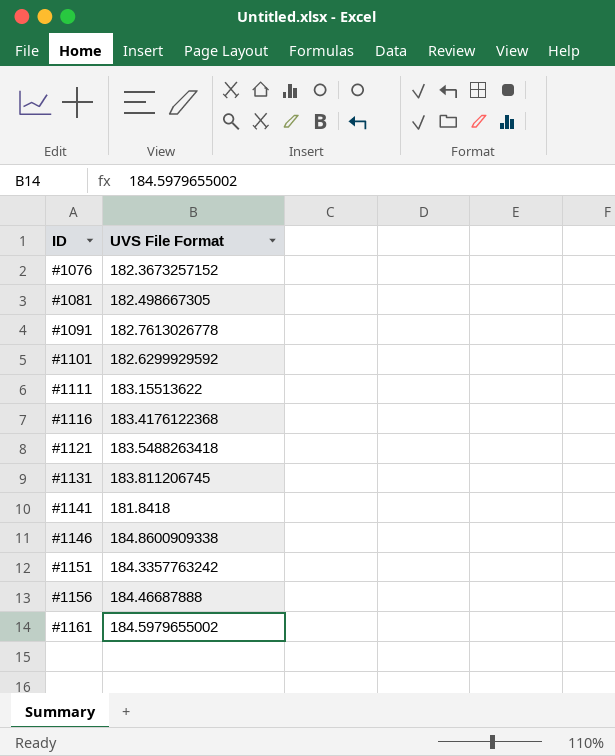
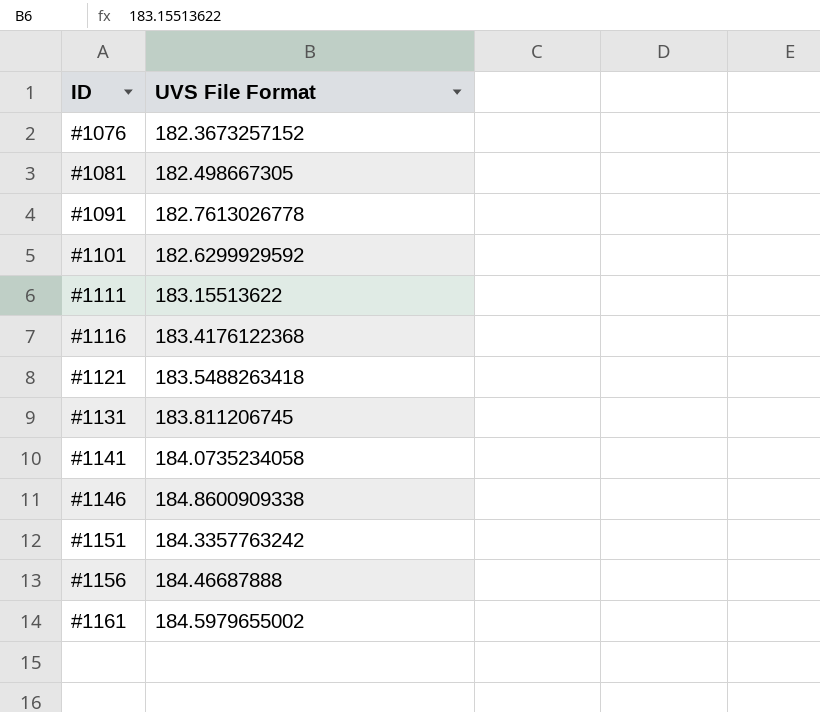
#1141 | UVS File Format: 181.8418 -> 184.0735234058

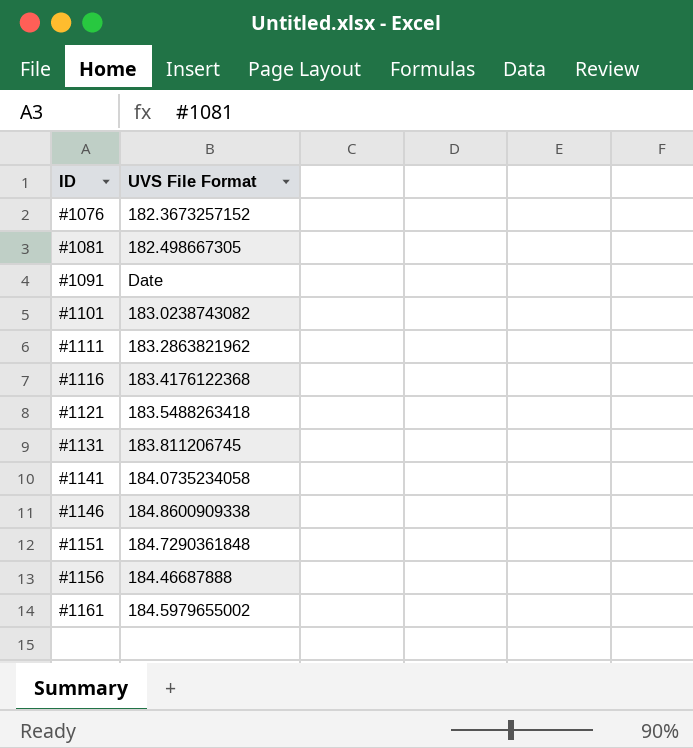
#1091 | UVS File Format: 182.7613026778 -> Date
#1101 | UVS File Format: 182.6299929592 -> 183.0238743082
#1111 | UVS File Format: 183.15513622 -> 183.2863821962
#1151 | UVS File Format: 184.3357763242 -> 184.7290361848

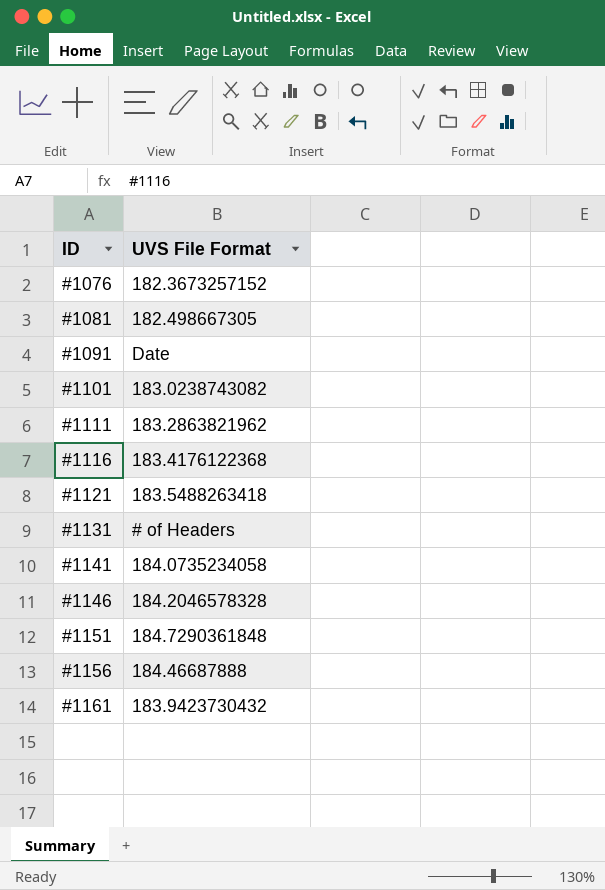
#1131 | UVS File Format: 183.811206745 -> # of Headers
#1146 | UVS File Format: 184.8600909338 -> 184.2046578328
#1161 | UVS File Format: 184.5979655002 -> 183.9423730432

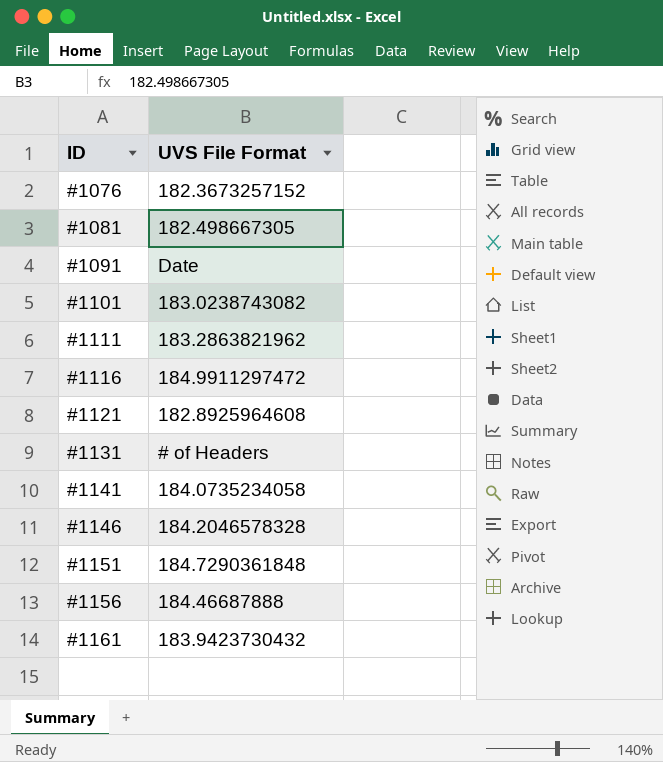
#1116 | UVS File Format: 183.4176122368 -> 184.9911297472
#1121 | UVS File Format: 183.5488263418 -> 182.8925964608

